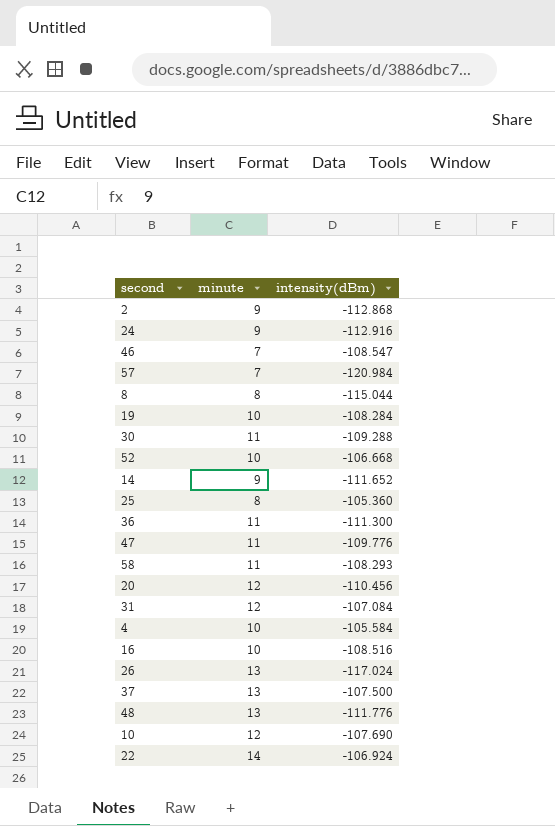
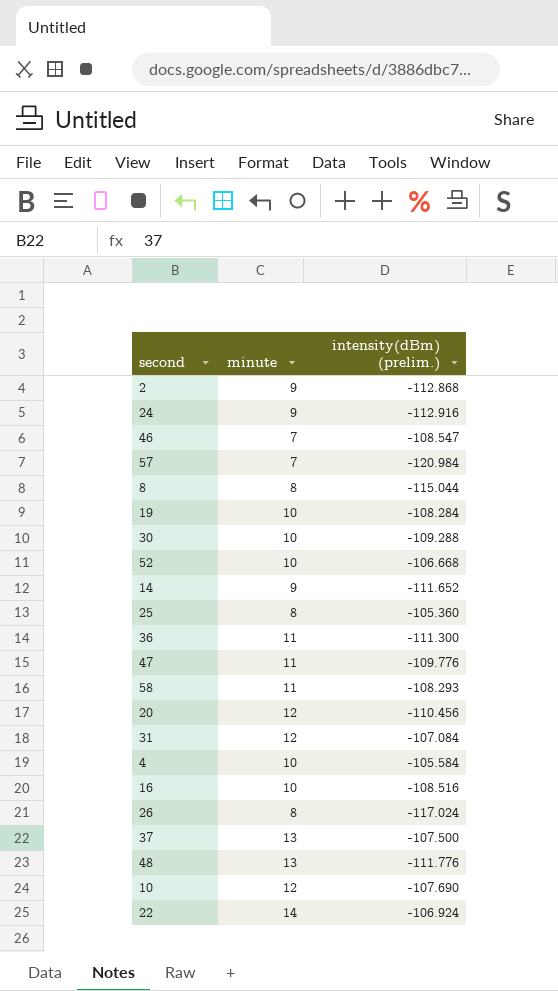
column name: intensity(dBm) -> intensity(dBm) (prelim.)
30 | minute: 11 -> 10
26 | minute: 13 -> 8

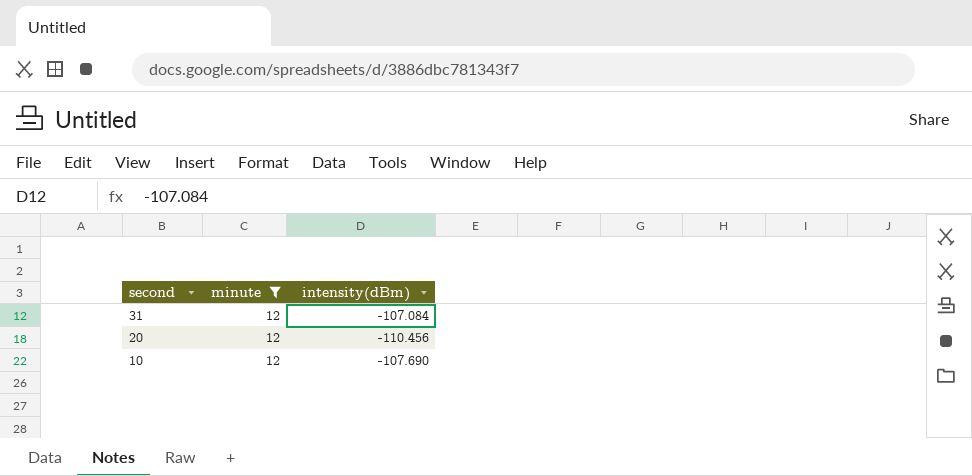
filter: none -> minute = 12
row order: none -> second descending
column name: intensity(dBm) (prelim.) -> intensity(dBm)

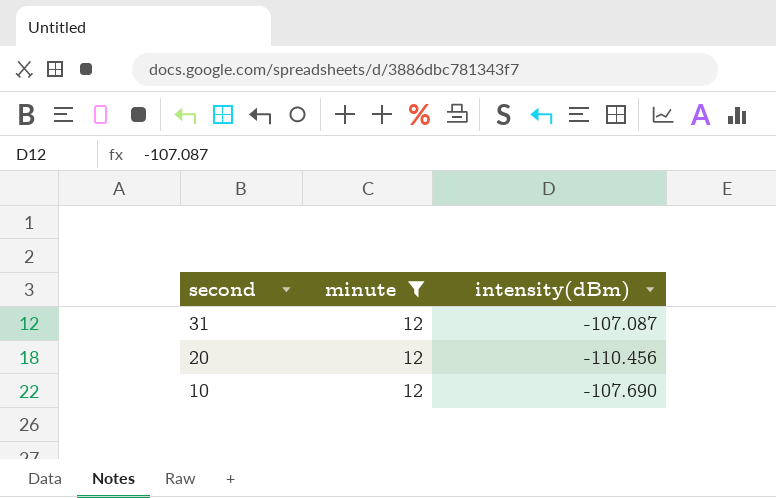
31 | intensity(dBm): -107.084 -> -107.087

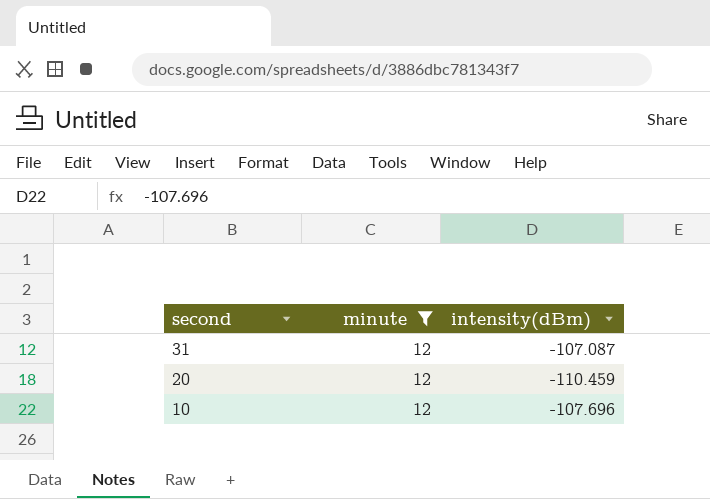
20 | intensity(dBm): -110.456 -> -110.459
10 | intensity(dBm): -107.690 -> -107.696

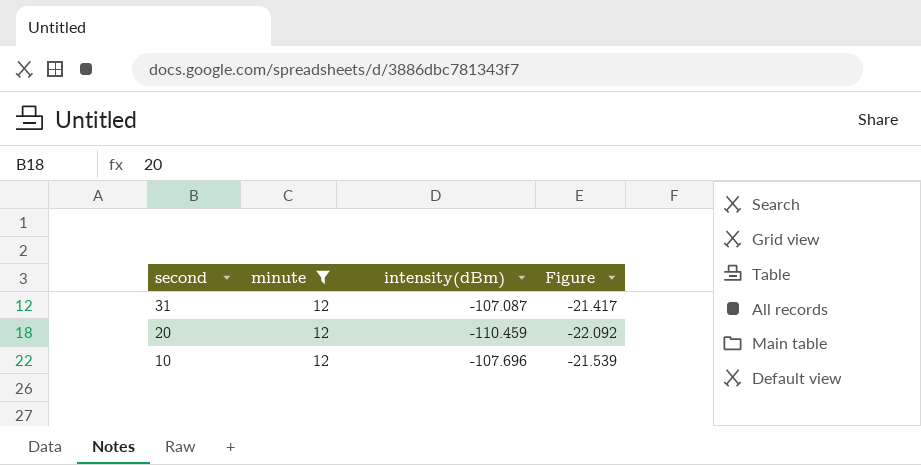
column Figure | formula: none -> [intensity(dBm)] * 0.2

